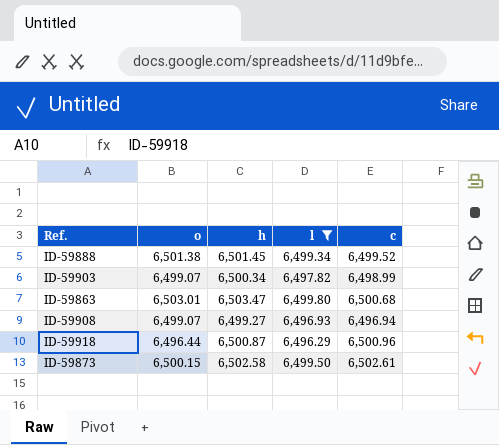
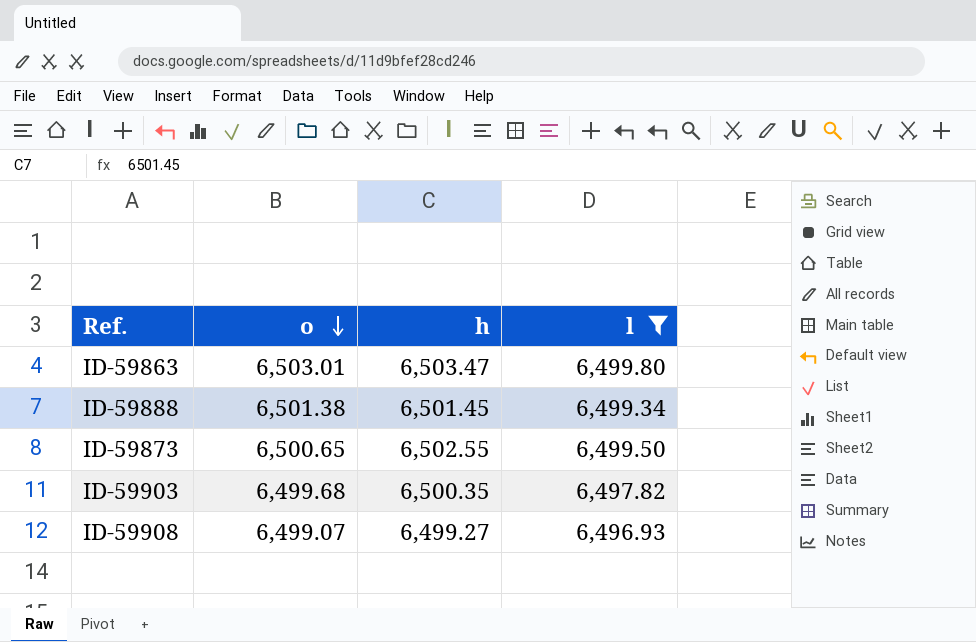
row order: none -> o descending
column c | position: 5 -> none
row ID-59918: 6,496.44 | 6,500.87 | 6,496.29 | 6,500.96 -> none
ID-59873 | o: 6,500.15 -> 6,500.65
ID-59873 | h: 6,502.58 -> 6,502.55
ID-59903 | o: 6,499.07 -> 6,499.68
ID-59903 | h: 6,500.34 -> 6,500.35

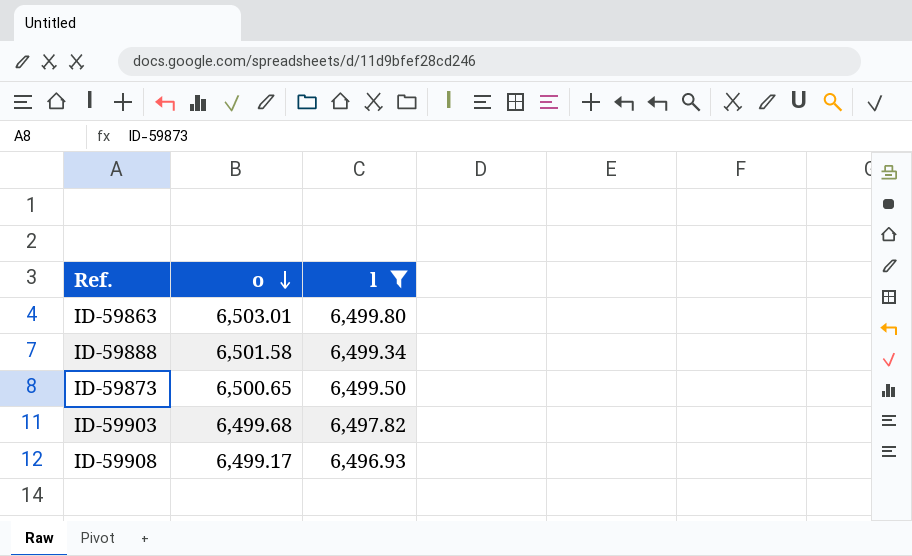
column h | position: 3 -> none
ID-59888 | o: 6,501.38 -> 6,501.58
ID-59908 | o: 6,499.07 -> 6,499.17

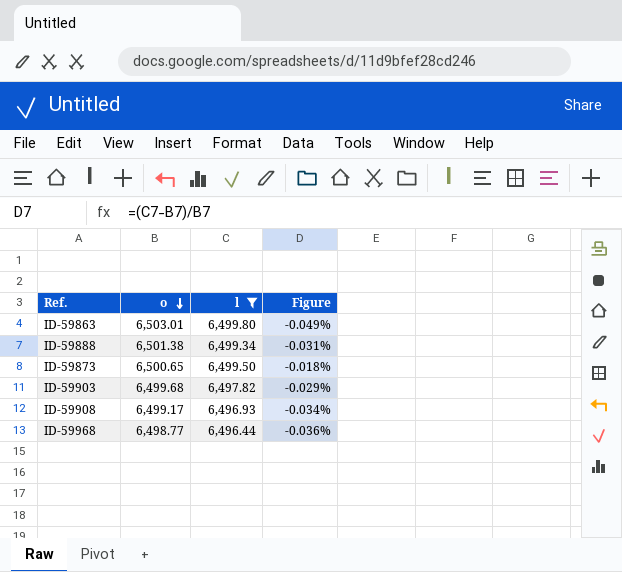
column Figure | formula: none -> ([l] - [o]) / [o]
ID-59888 | o: 6,501.58 -> 6,501.38
row ID-59968: none -> 6,498.77 | 6,496.44 | -0.036%

